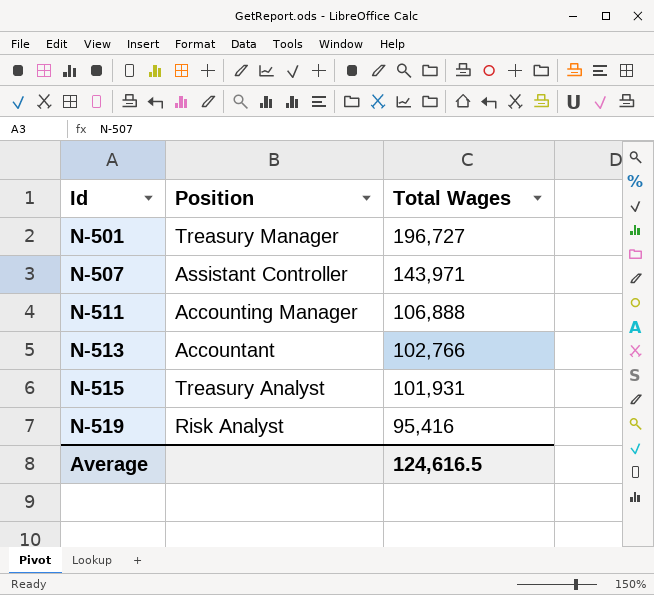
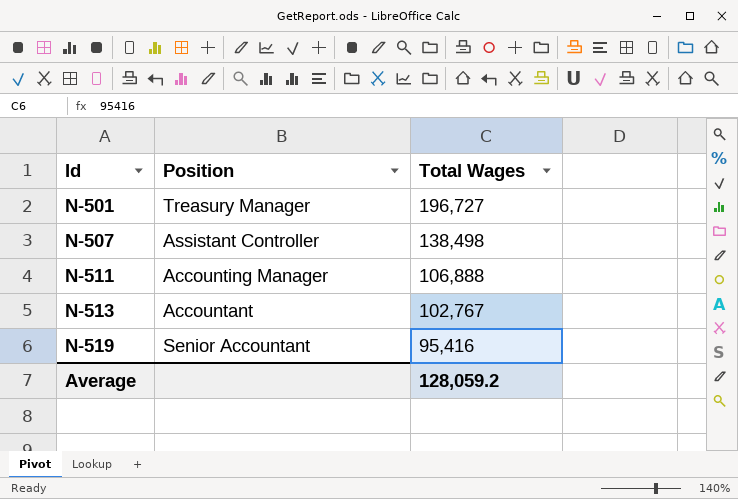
row N-515: Treasury Analyst | 101,931 -> none
N-507 | Total Wages: 143,971 -> 138,498
N-513 | Total Wages: 102,766 -> 102,767
N-519 | Position: Risk Analyst -> Senior Accountant
Average | Total Wages: 124,616.5 -> 128,059.2

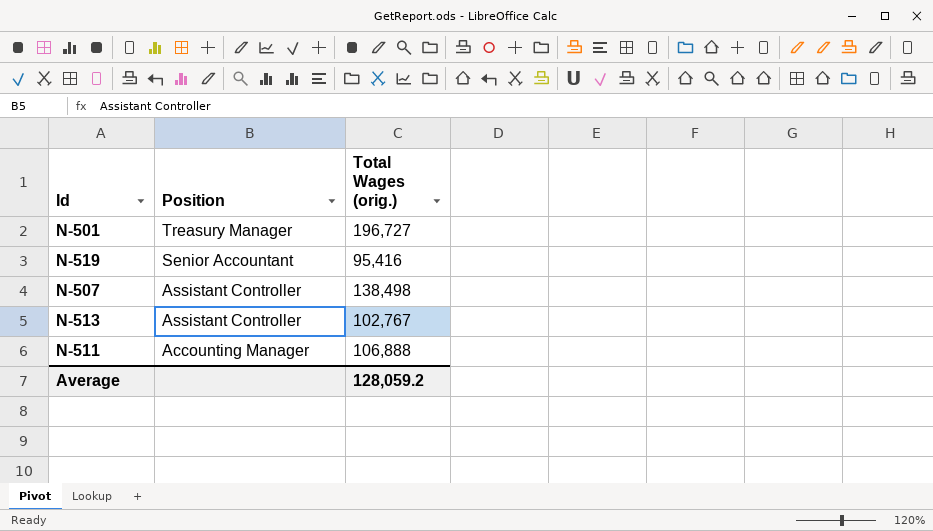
row order: Id ascending -> Position descending
column name: Total Wages -> Total Wages (orig.)
N-513 | Position: Accountant -> Assistant Controller

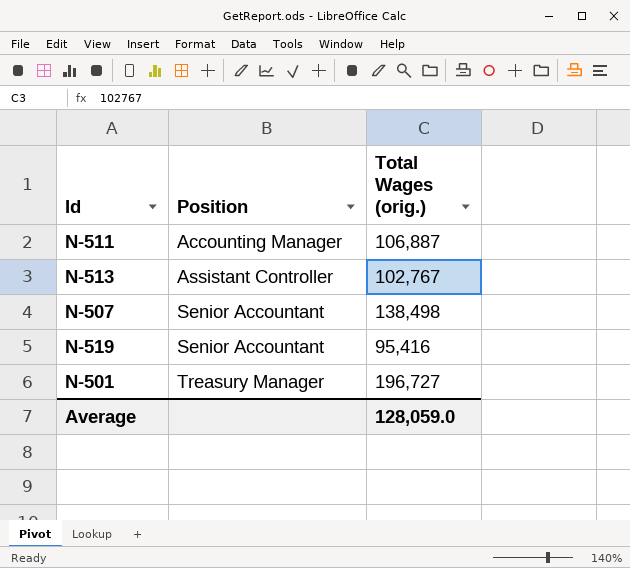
row order: Position descending -> Position ascending
N-511 | Total Wages (orig.): 106,888 -> 106,887
N-507 | Position: Assistant Controller -> Senior Accountant
Average | Total Wages (orig.): 128,059.2 -> 128,059.0

